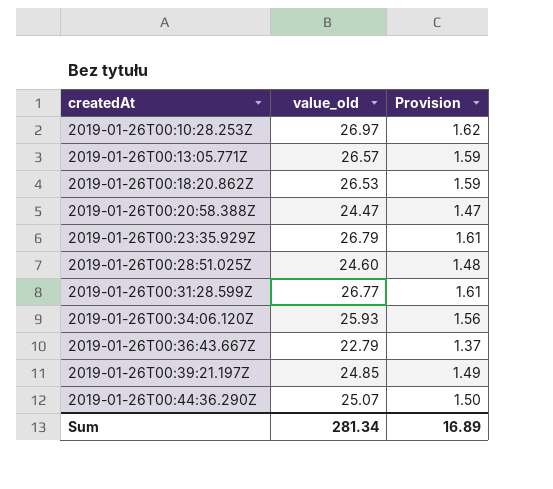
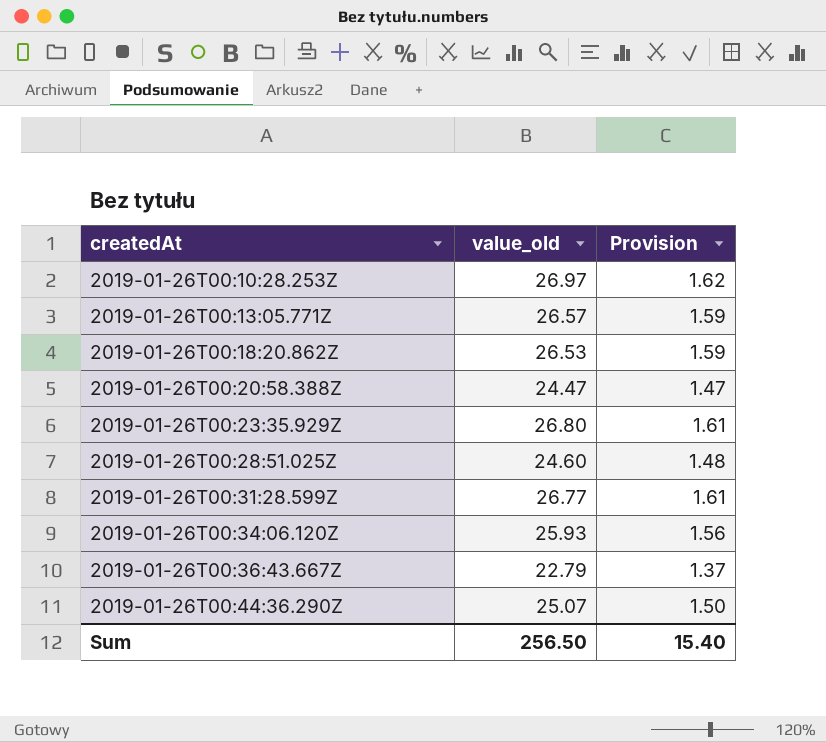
row 2019-01-26T00:39:21.197Z: 24.85 | 1.49 -> none
2019-01-26T00:23:35.929Z | value_old: 26.79 -> 26.80
Sum | value_old: 281.34 -> 256.50
Sum | Provision: 16.89 -> 15.40

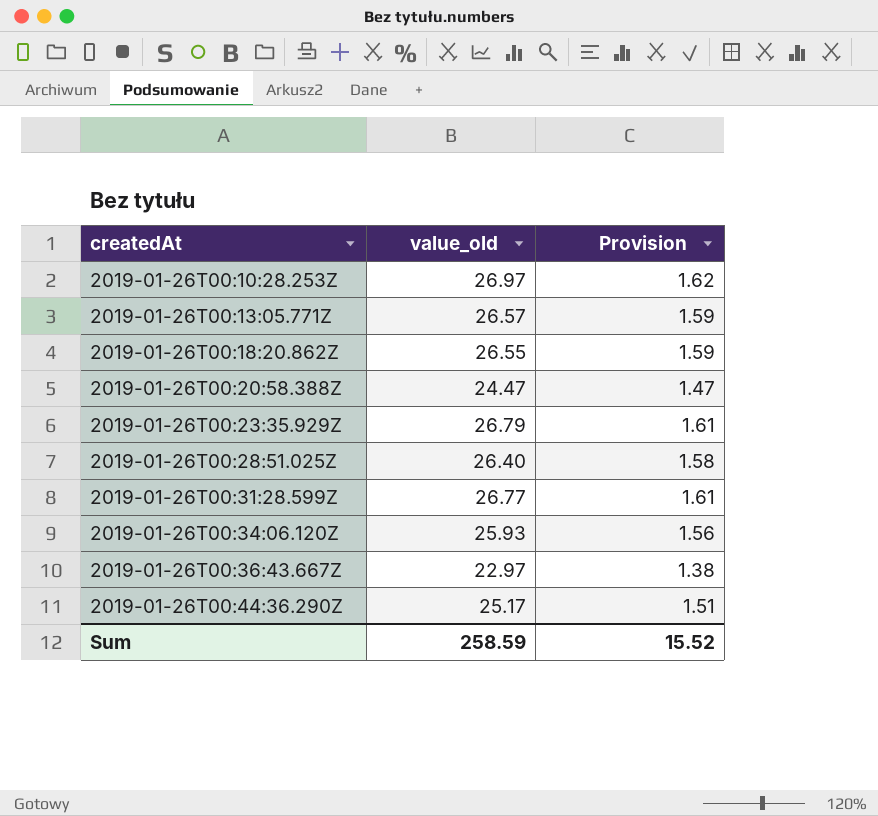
2019-01-26T00:18:20.862Z | value_old: 26.53 -> 26.55
2019-01-26T00:23:35.929Z | value_old: 26.80 -> 26.79
2019-01-26T00:28:51.025Z | value_old: 24.60 -> 26.40
2019-01-26T00:28:51.025Z | Provision: 1.48 -> 1.58
2019-01-26T00:36:43.667Z | value_old: 22.79 -> 22.97
2019-01-26T00:36:43.667Z | Provision: 1.37 -> 1.38
2019-01-26T00:44:36.290Z | value_old: 25.07 -> 25.17
2019-01-26T00:44:36.290Z | Provision: 1.50 -> 1.51
Sum | value_old: 256.50 -> 258.59
Sum | Provision: 15.40 -> 15.52

